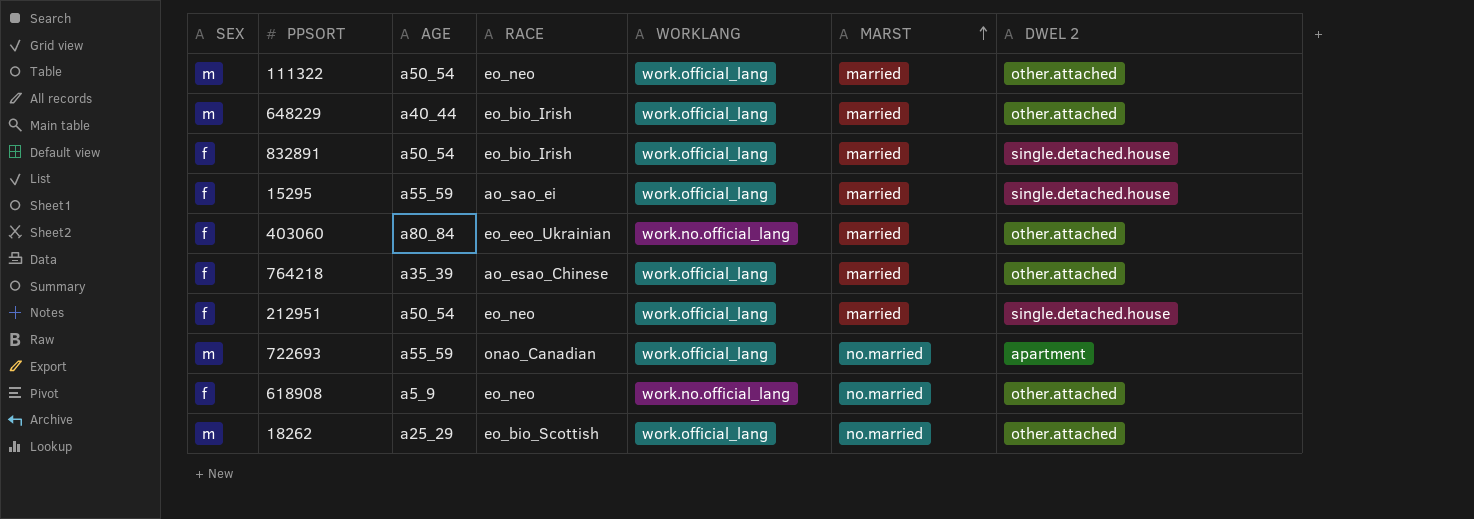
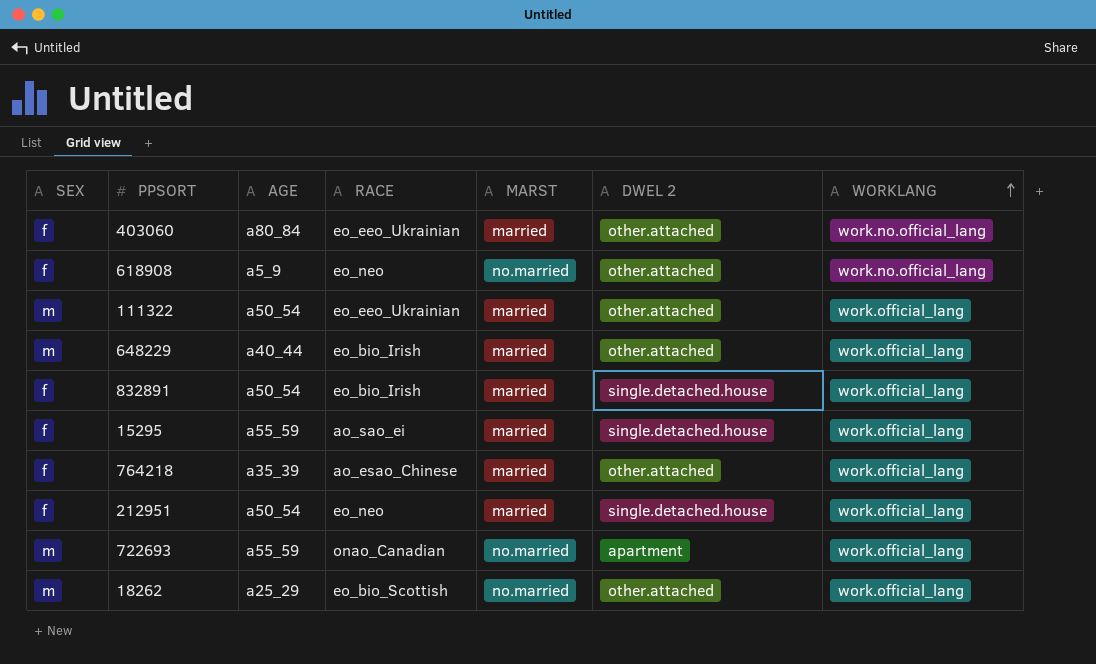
row order: MARST ascending -> WORKLANG ascending
column WORKLANG | position: 5 -> 7
111322 | RACE: eo_neo -> eo_eeo_Ukrainian

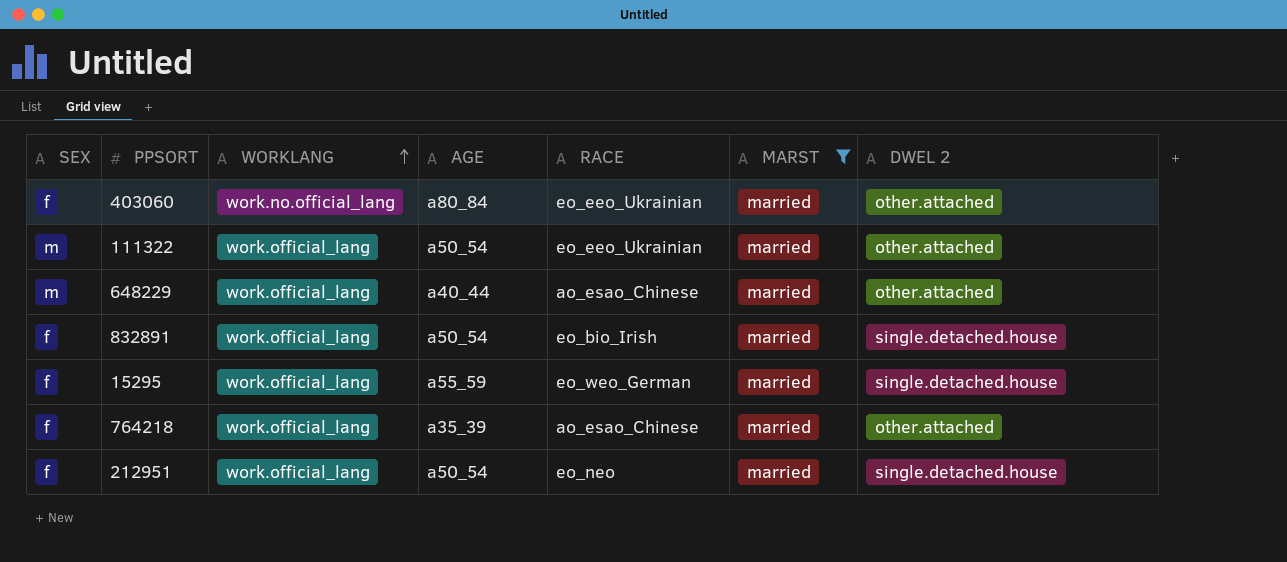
filter: none -> MARST = married
column WORKLANG | position: 7 -> 3
648229 | RACE: eo_bio_Irish -> ao_esao_Chinese
15295 | RACE: ao_sao_ei -> eo_weo_German

